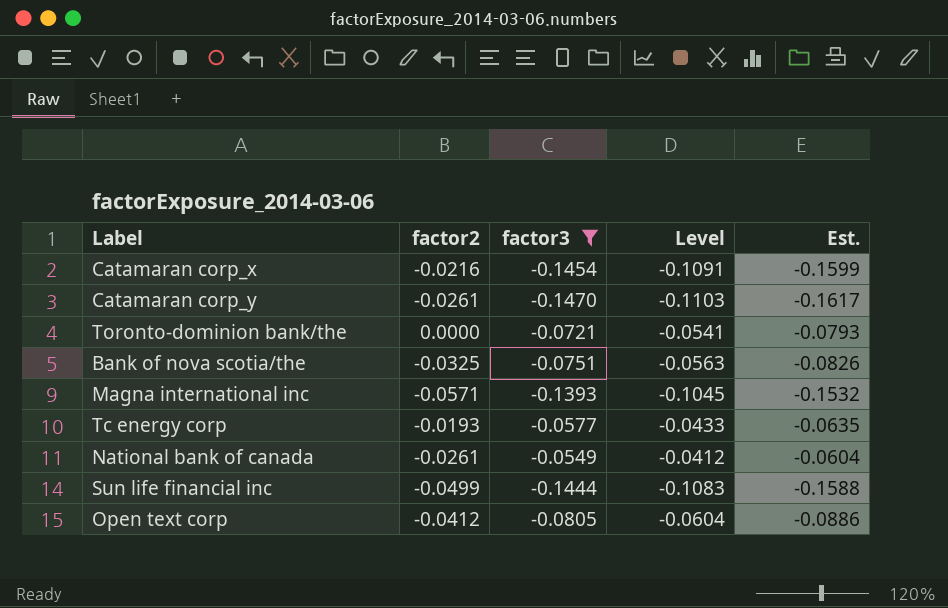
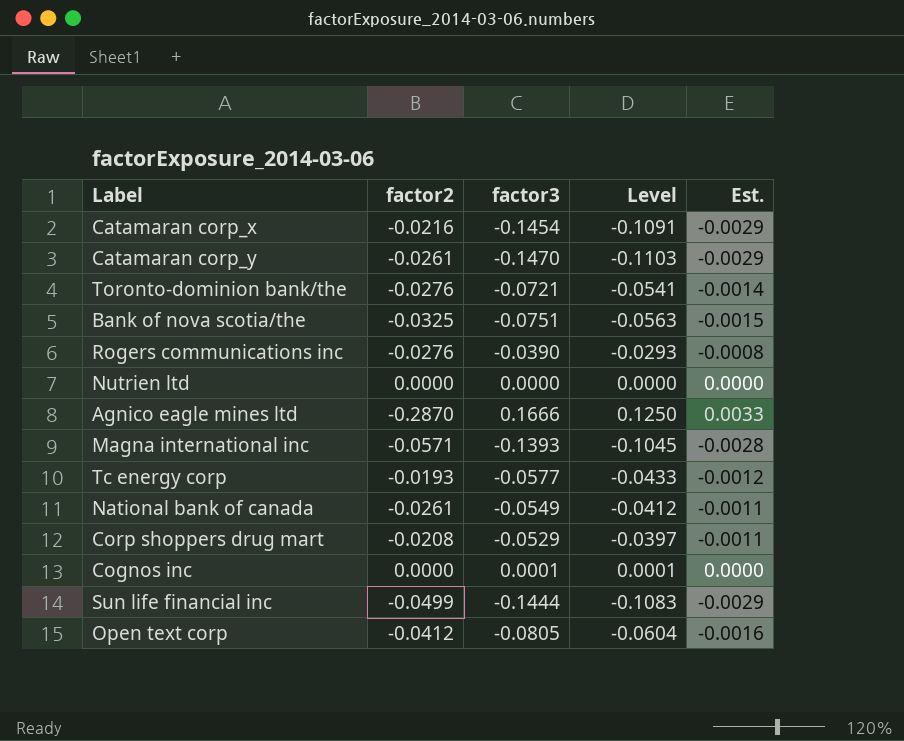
filter: factor3 <= -0.0549 -> none
column Est. | formula: [factor3] * 1.1 -> [factor3] * 0.02
Toronto-dominion bank/the | factor2: 0.0000 -> -0.0276

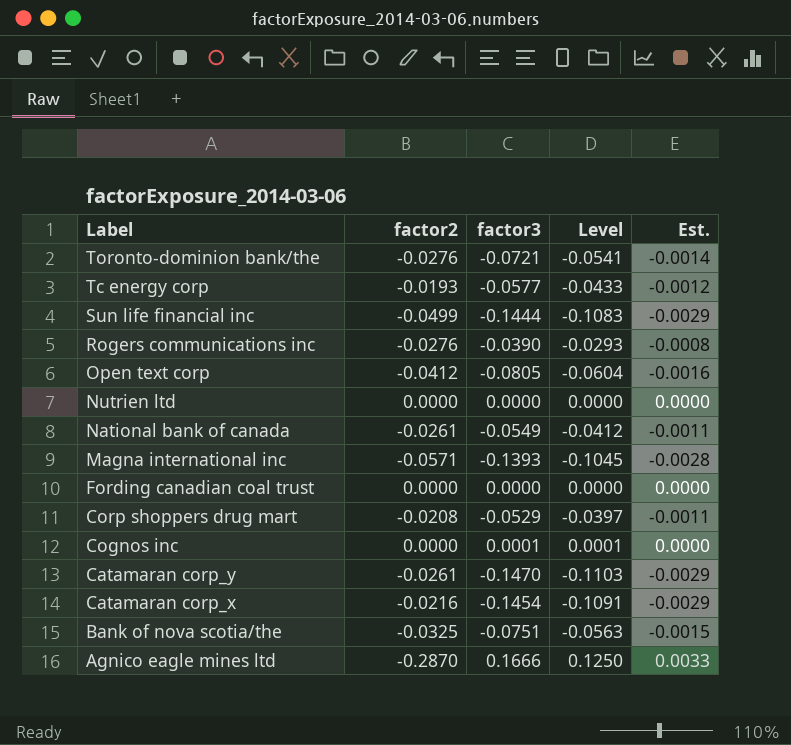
row order: none -> Label descending
row Fording canadian coal trust: none -> 0.0000 | 0.0000 | 0.0000 | 0.0000

